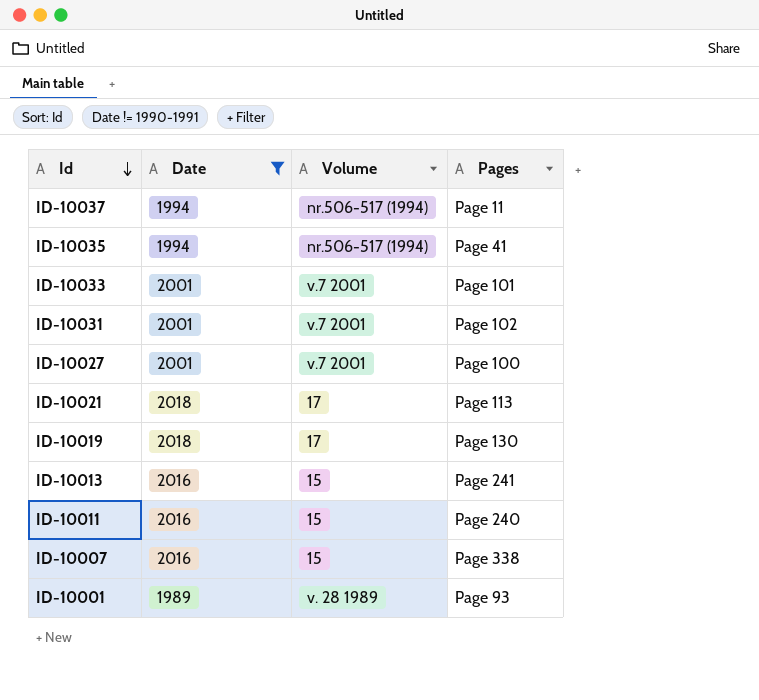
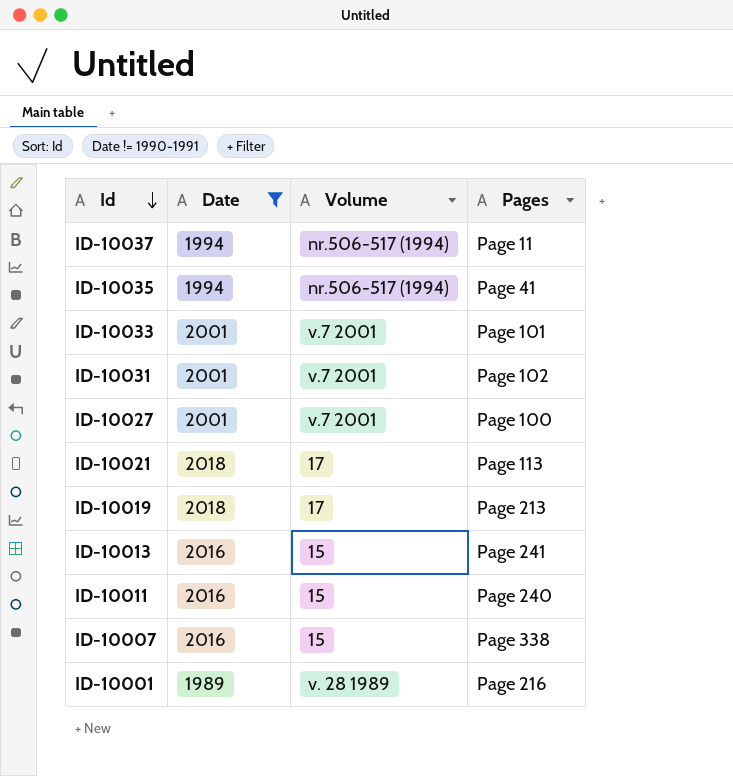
ID-10019 | Pages: Page 130 -> Page 213
ID-10001 | Pages: Page 93 -> Page 216

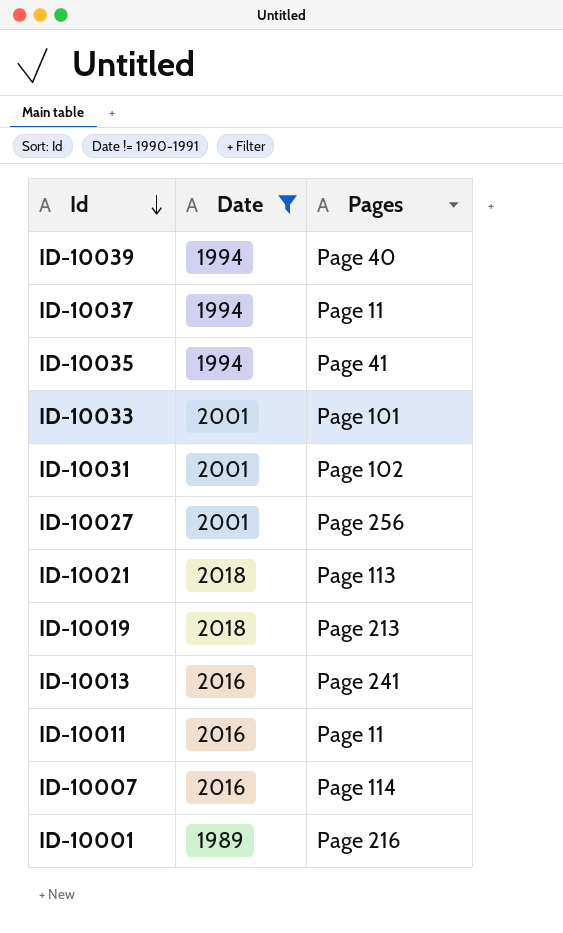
column Volume | position: 3 -> none
row ID-10039: none -> 1994 | Page 40
ID-10027 | Pages: Page 100 -> Page 256
ID-10011 | Pages: Page 240 -> Page 11
ID-10007 | Pages: Page 338 -> Page 114

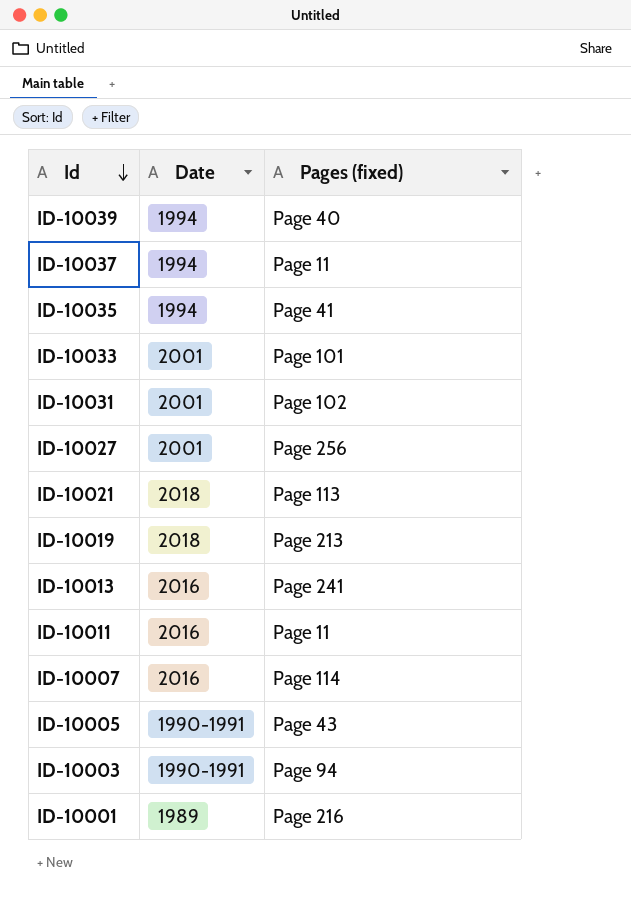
filter: Date != 1990-1991 -> none
column name: Pages -> Pages (fixed)

